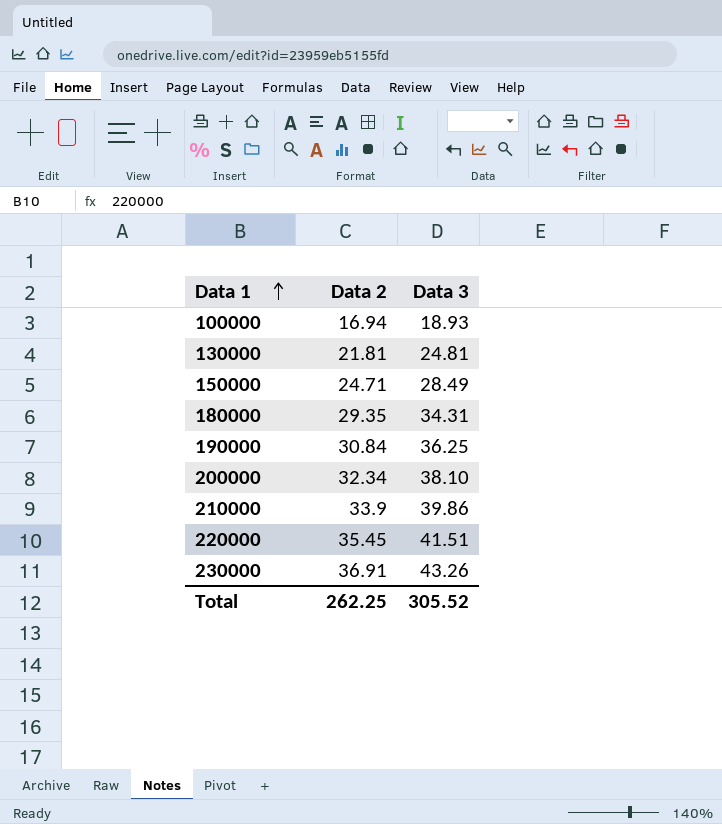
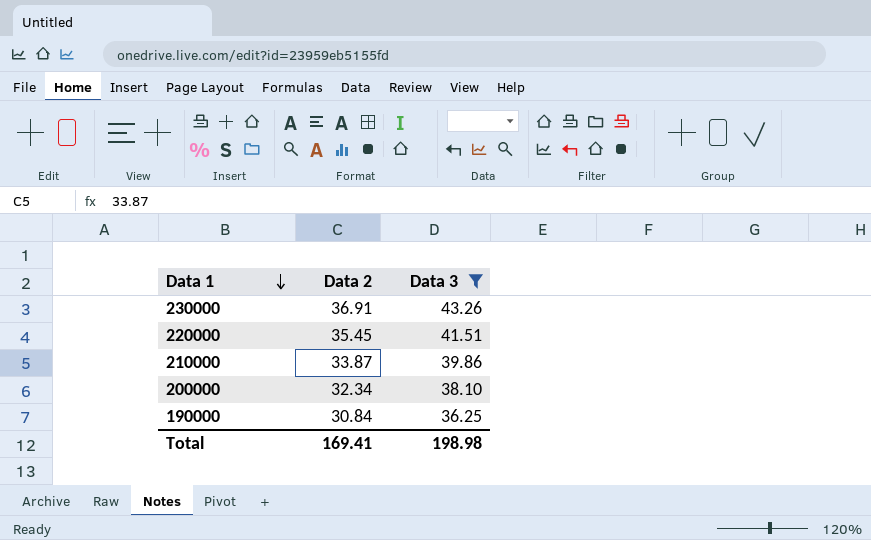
filter: none -> Data 3 >= 36.25
row order: Data 1 ascending -> Data 1 descending
210000 | Data 2: 33.9 -> 33.87
Total | Data 2: 262.25 -> 169.41
Total | Data 3: 305.52 -> 198.98

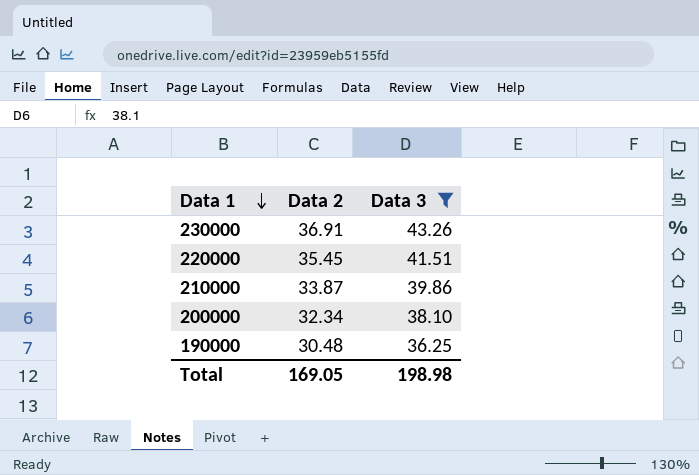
190000 | Data 2: 30.84 -> 30.48
Total | Data 2: 169.41 -> 169.05

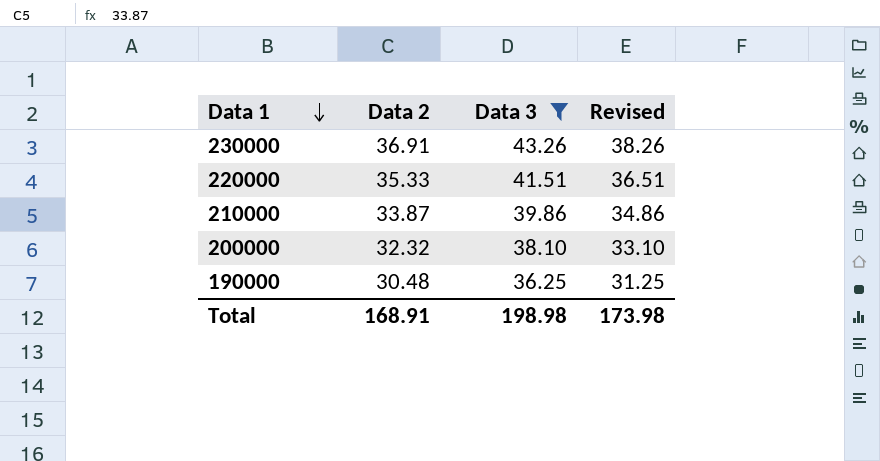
column Revised | formula: none -> [Data 3] - 5
220000 | Data 2: 35.45 -> 35.33
200000 | Data 2: 32.34 -> 32.32
Total | Data 2: 169.05 -> 168.91

